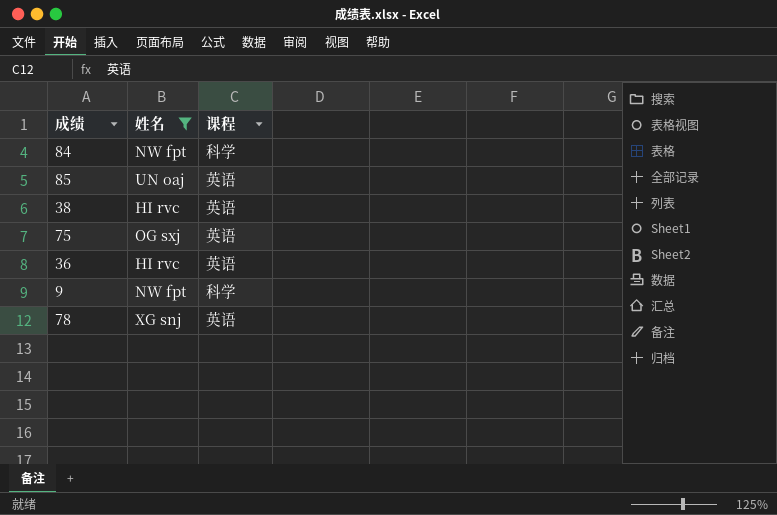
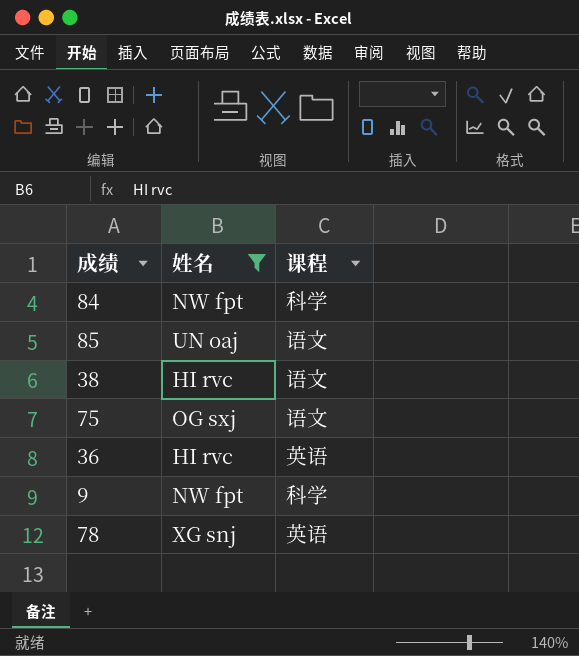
85 | 课程: 英语 -> 语文
38 | 课程: 英语 -> 语文
75 | 课程: 英语 -> 语文

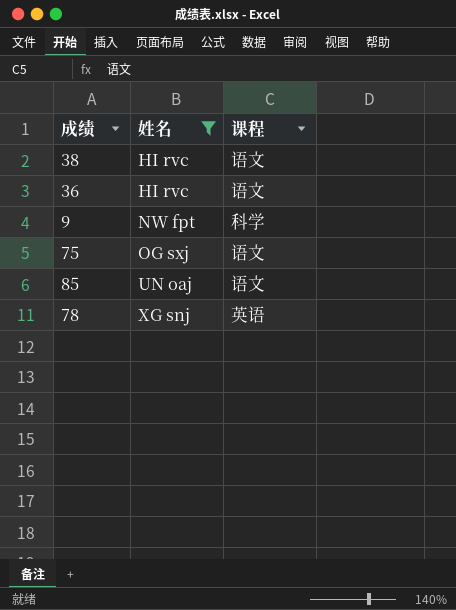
row order: none -> 姓名 ascending
row 84: NW fpt | 科学 -> none
36 | 课程: 英语 -> 语文

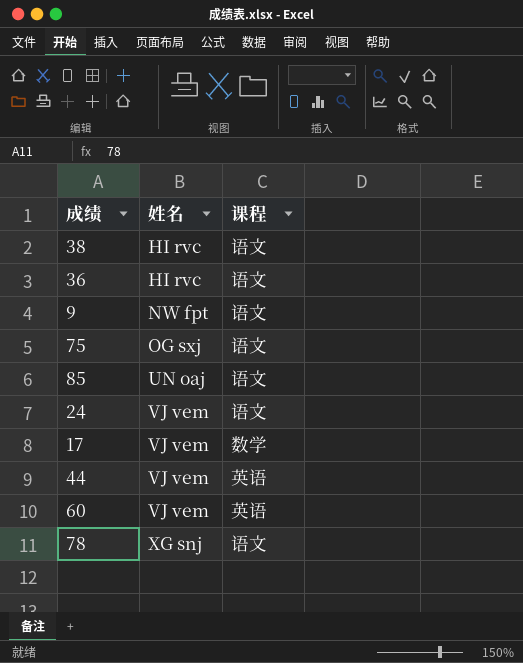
filter: 姓名 != VJ vem -> none
9 | 课程: 科学 -> 语文
78 | 课程: 英语 -> 语文

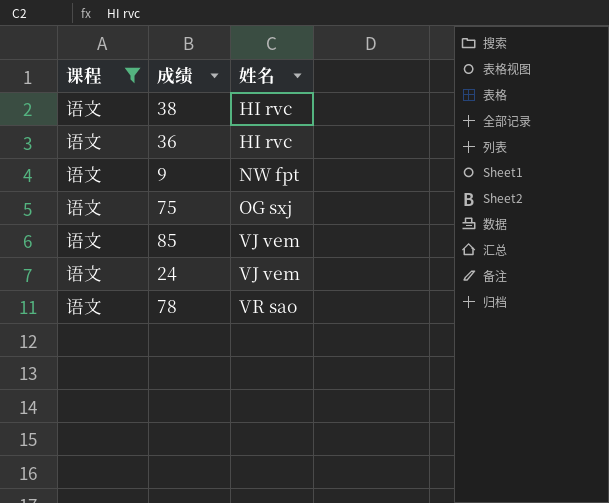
filter: none -> 课程 = 语文
column 课程 | position: 3 -> 1
85 | 姓名: UN oaj -> VJ vem
78 | 姓名: XG snj -> VR sao

